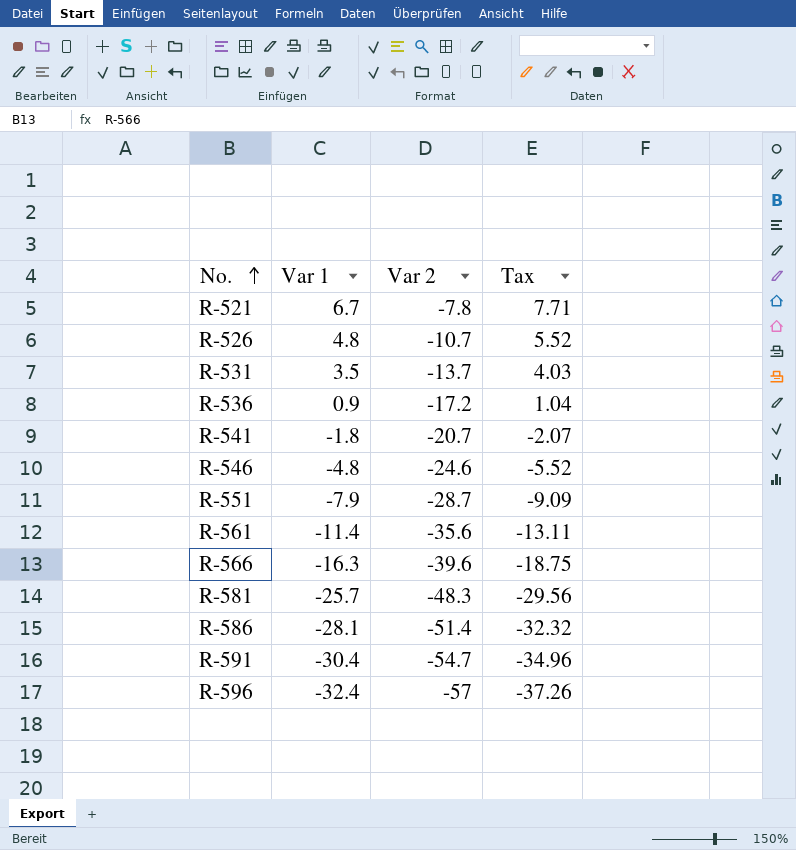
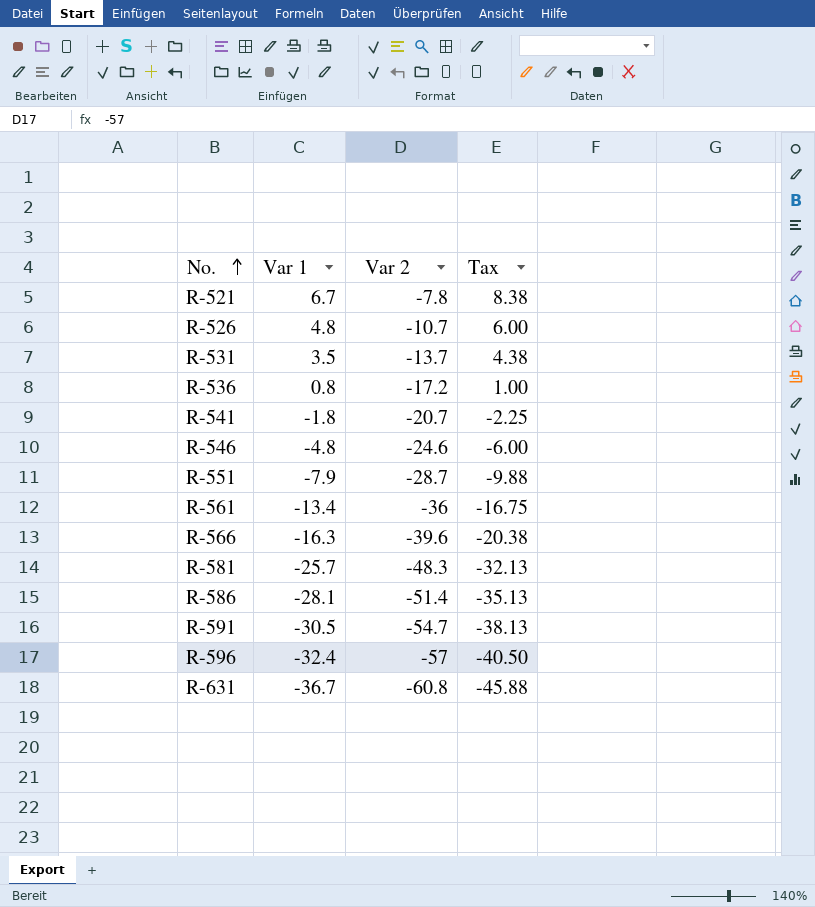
column Tax | formula: [Var 1] * 1.15 -> [Var 1] * 1.25
R-536 | Var 1: 0.9 -> 0.8
R-561 | Var 1: -11.4 -> -13.4
R-561 | Var 2: -35.6 -> -36
R-591 | Var 1: -30.4 -> -30.5
row R-631: none -> -36.7 | -60.8 | -45.88

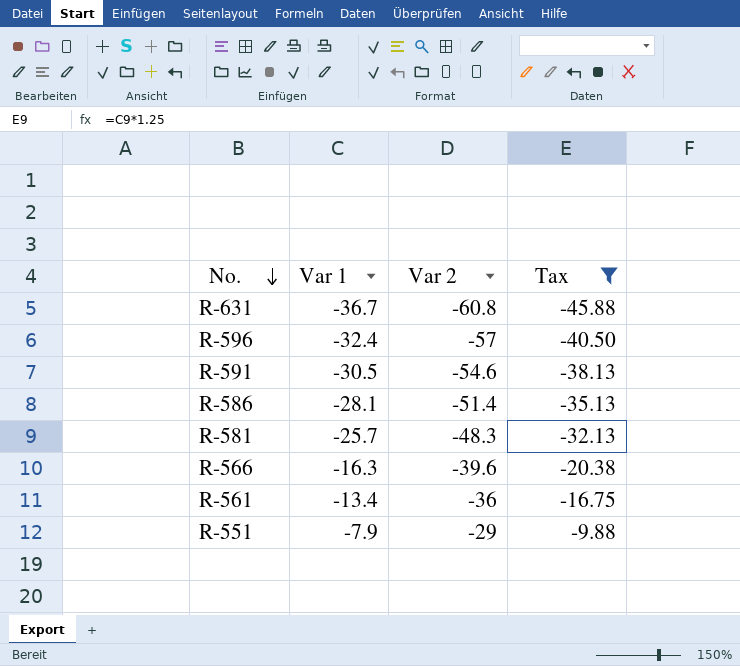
filter: none -> Tax <= -9.88
row order: No. ascending -> No. descending
R-591 | Var 2: -54.7 -> -54.6
R-551 | Var 2: -28.7 -> -29

